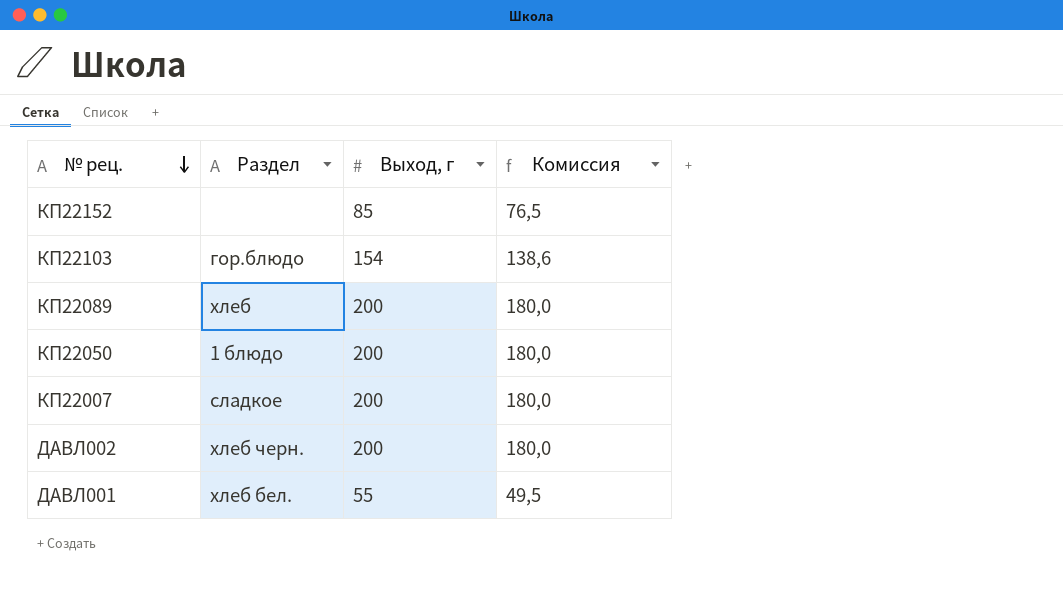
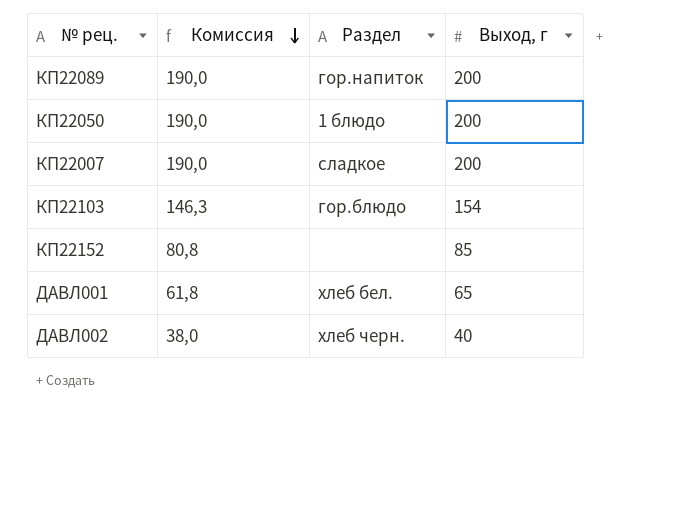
row order: № рец. descending -> Комиссия descending
column Комиссия | formula: [Выход, г] * 0,9 -> [Выход, г] * 0,95
column Комиссия | position: 4 -> 2
КП22089 | Раздел: хлеб -> гор.напиток
ДАВЛ001 | Выход, г: 55 -> 65
ДАВЛ002 | Выход, г: 200 -> 40

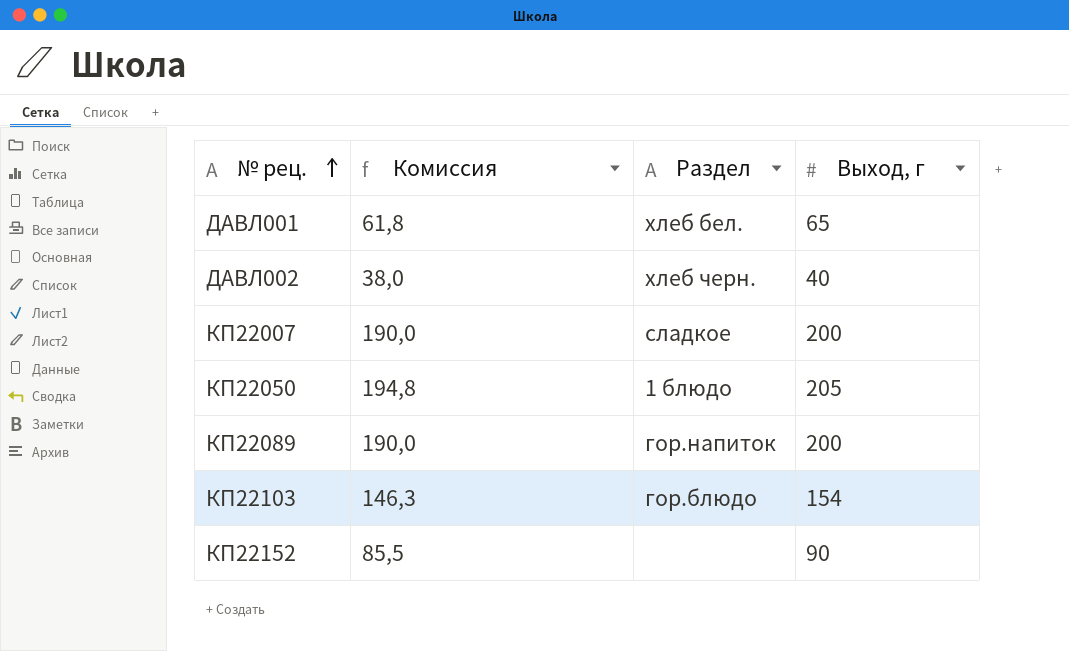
row order: Комиссия descending -> № рец. ascending
КП22050 | Комиссия: 190,0 -> 194,8
КП22050 | Выход, г: 200 -> 205
КП22152 | Комиссия: 80,8 -> 85,5
КП22152 | Выход, г: 85 -> 90

